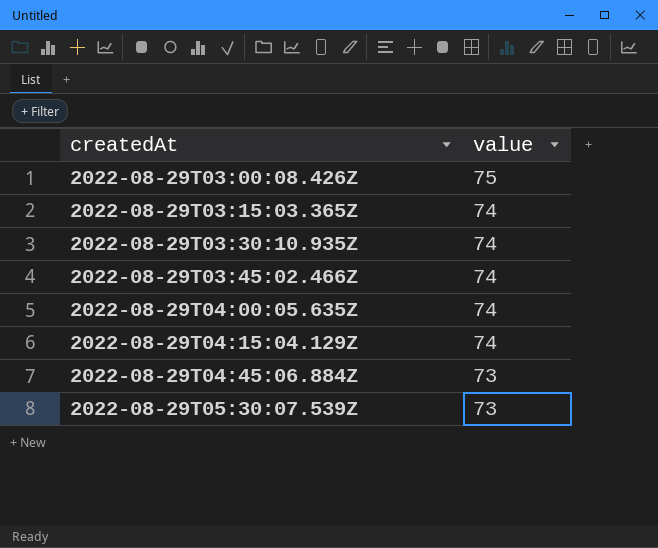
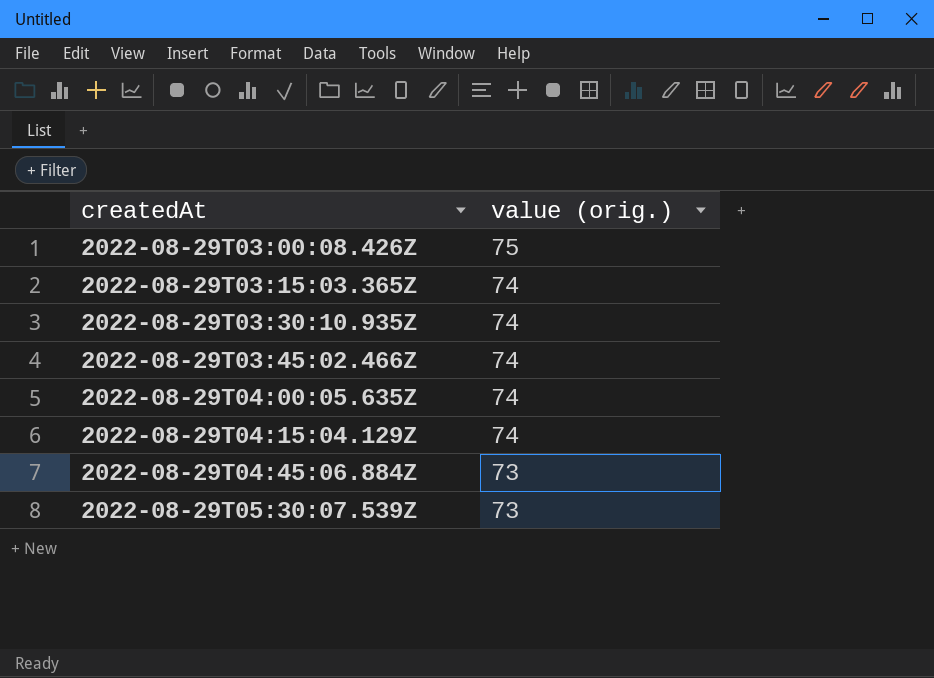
column name: value -> value (orig.)

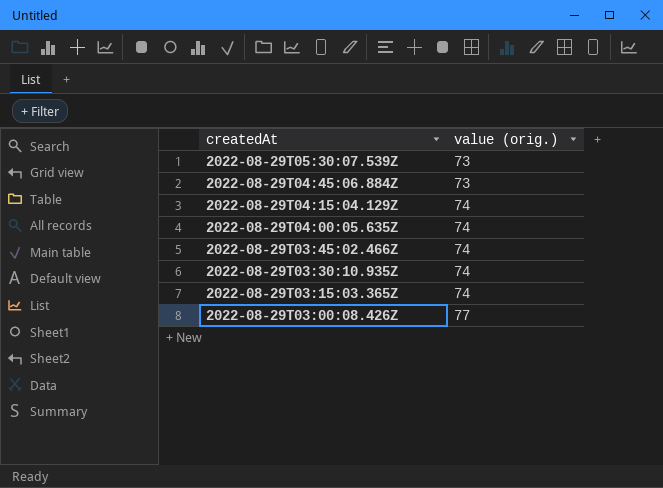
row order: createdAt ascending -> createdAt descending
2022-08-29T03:00:08.426Z | value (orig.): 75 -> 77

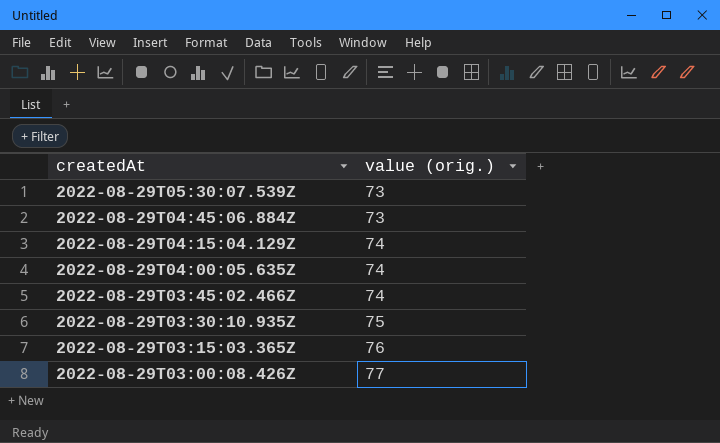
2022-08-29T03:30:10.935Z | value (orig.): 74 -> 75
2022-08-29T03:15:03.365Z | value (orig.): 74 -> 76

